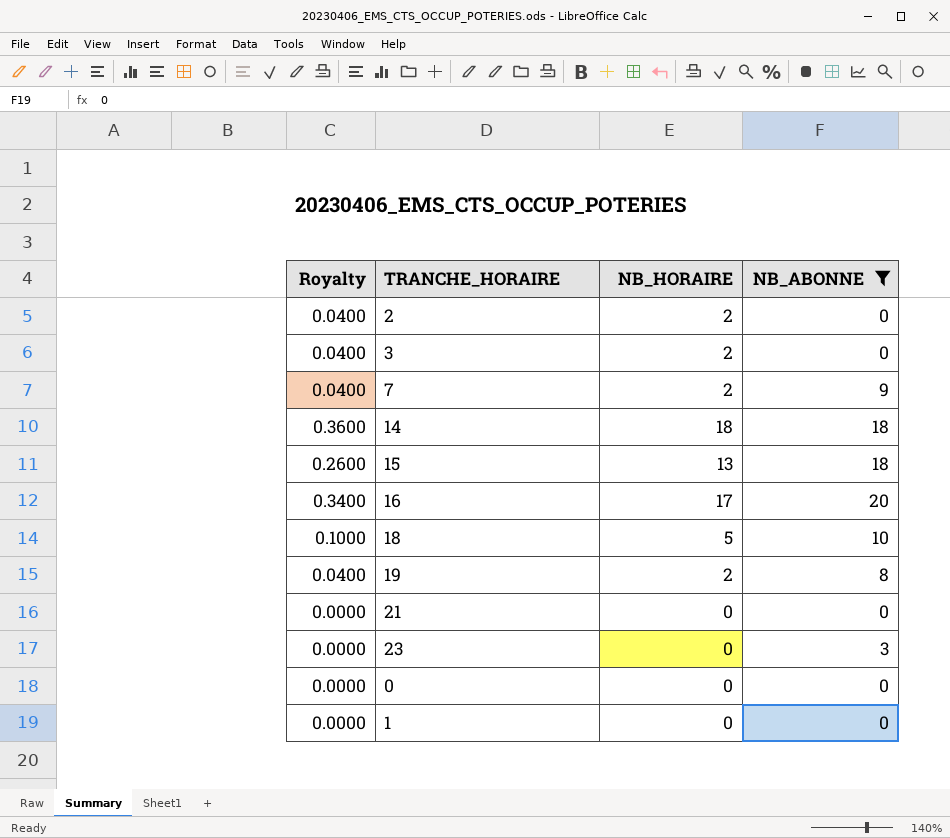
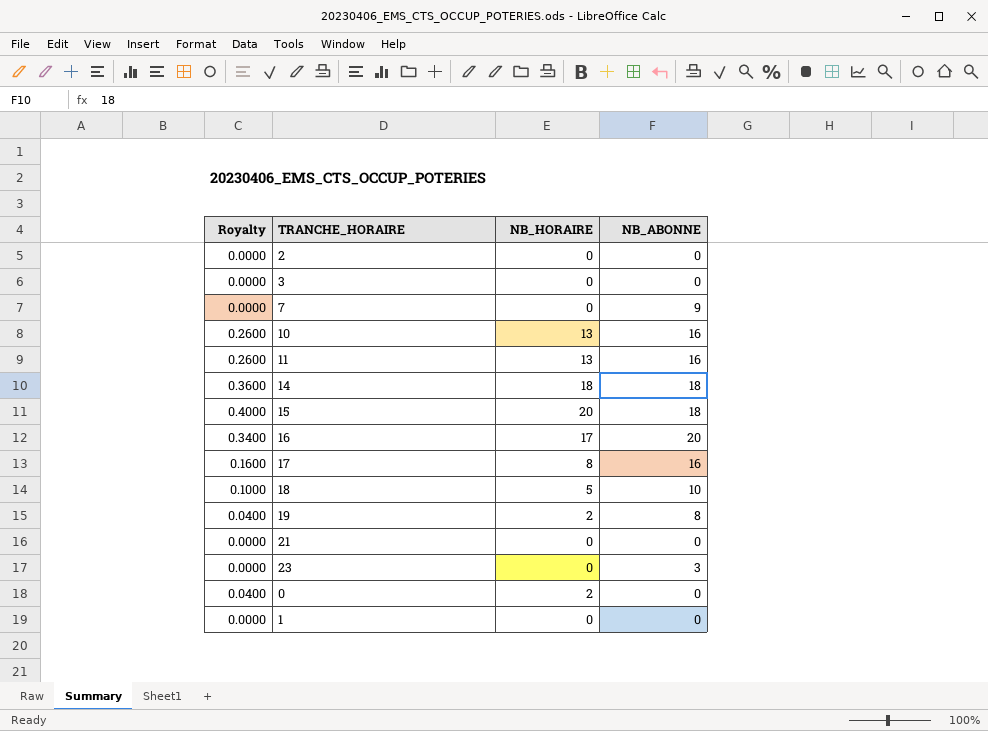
filter: NB_ABONNE != 16 -> none
2 | Royalty: 0.0400 -> 0.0000
2 | NB_HORAIRE: 2 -> 0
3 | Royalty: 0.0400 -> 0.0000
3 | NB_HORAIRE: 2 -> 0
7 | Royalty: 0.0400 -> 0.0000
7 | NB_HORAIRE: 2 -> 0
15 | Royalty: 0.2600 -> 0.4000
15 | NB_HORAIRE: 13 -> 20
0 | Royalty: 0.0000 -> 0.0400
0 | NB_HORAIRE: 0 -> 2

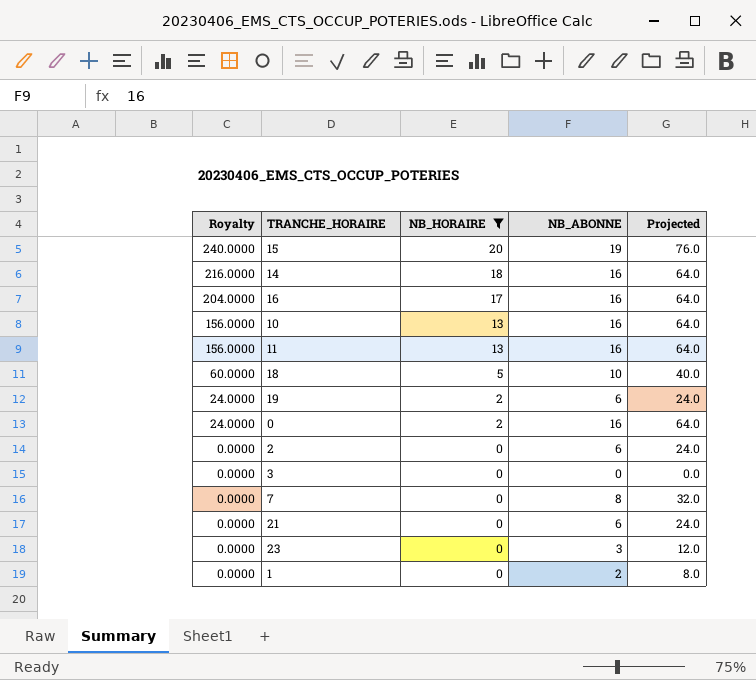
filter: none -> NB_HORAIRE != 8
row order: none -> Royalty descending
column Royalty | formula: [NB_HORAIRE] * 0.02 -> [NB_HORAIRE] * 12
column Projected | formula: none -> [NB_ABONNE] * 4
15 | NB_ABONNE: 18 -> 19
14 | NB_ABONNE: 18 -> 16
16 | NB_ABONNE: 20 -> 16
19 | NB_ABONNE: 8 -> 6
0 | NB_ABONNE: 0 -> 16
2 | NB_ABONNE: 0 -> 6
7 | NB_ABONNE: 9 -> 8
21 | NB_ABONNE: 0 -> 6
1 | NB_ABONNE: 0 -> 2

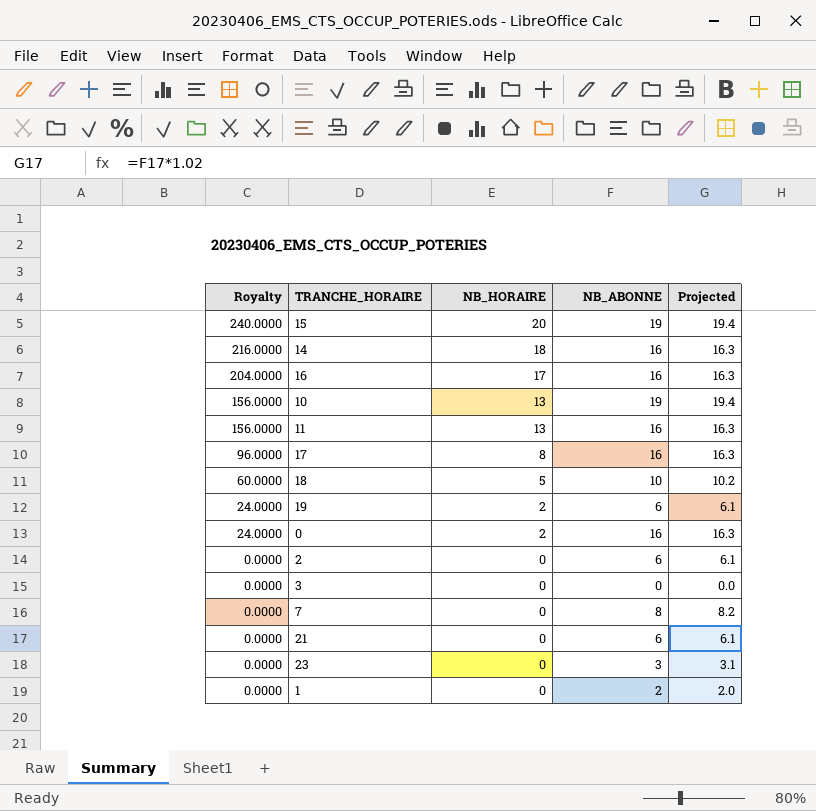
filter: NB_HORAIRE != 8 -> none
column Projected | formula: [NB_ABONNE] * 4 -> [NB_ABONNE] * 1.02
10 | NB_ABONNE: 16 -> 19

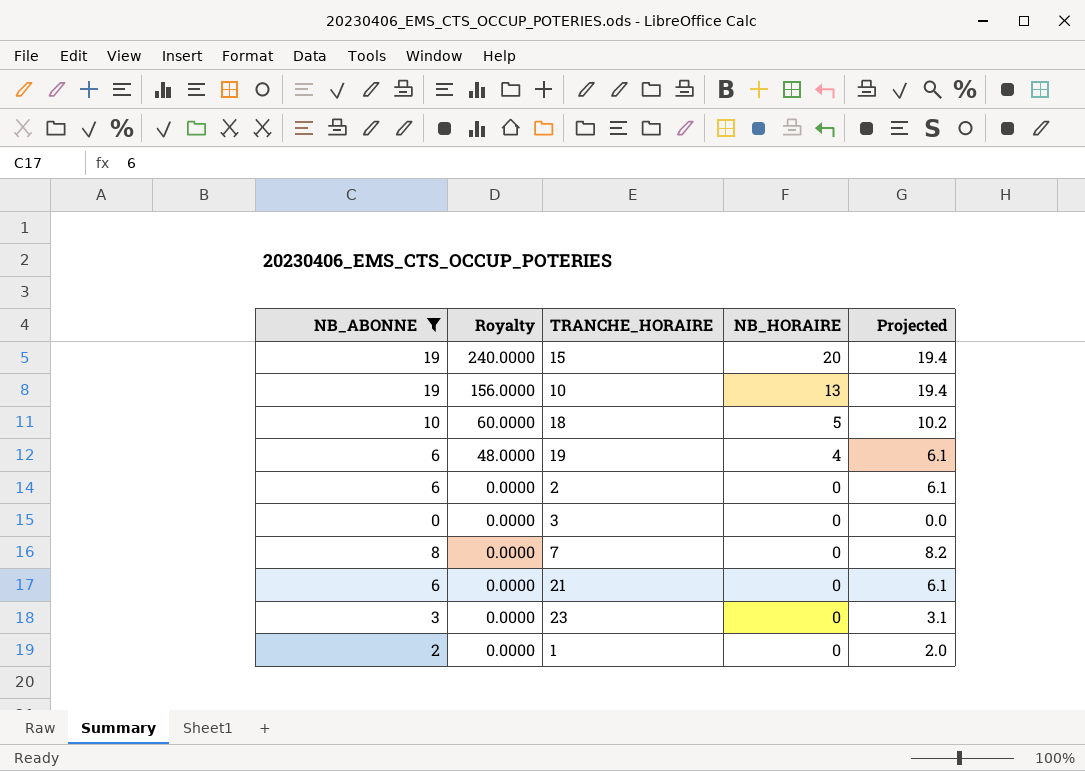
filter: none -> NB_ABONNE != 16
column NB_ABONNE | position: 4 -> 1
19 | Royalty: 24.0000 -> 48.0000
19 | NB_HORAIRE: 2 -> 4

